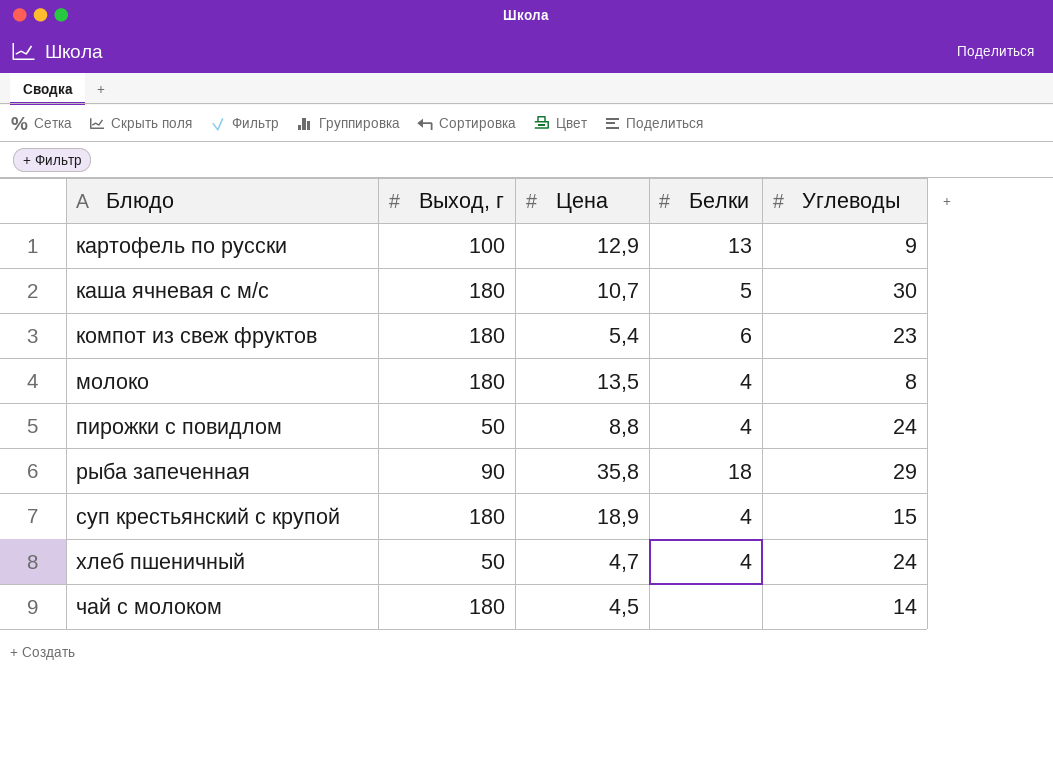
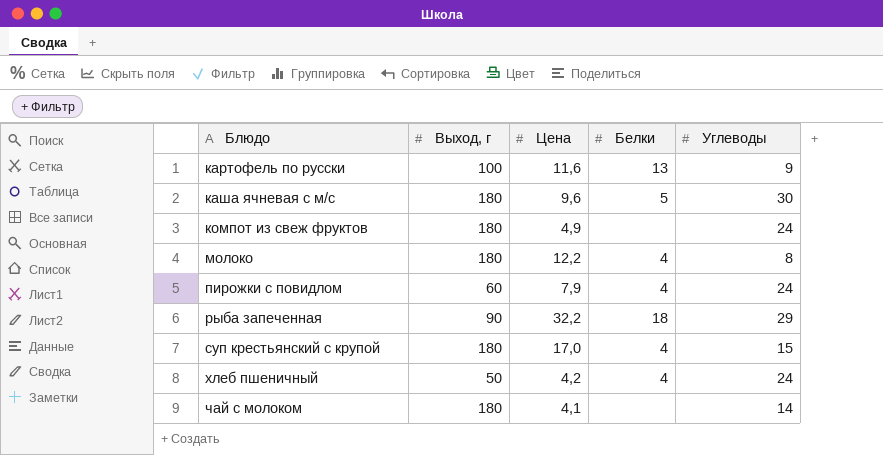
картофель по русски | Цена: 12,9 -> 11,6
каша ячневая с м/с | Цена: 10,7 -> 9,6
компот из свеж фруктов | Цена: 5,4 -> 4,9
компот из свеж фруктов | Белки: 6 -> none
компот из свеж фруктов | Углеводы: 23 -> 24
молоко | Цена: 13,5 -> 12,2
пирожки с повидлом | Выход, г: 50 -> 60
пирожки с повидлом | Цена: 8,8 -> 7,9
рыба запеченная | Цена: 35,8 -> 32,2
суп крестьянский с крупой | Цена: 18,9 -> 17,0
хлеб пшеничный | Цена: 4,7 -> 4,2
чай с молоком | Цена: 4,5 -> 4,1

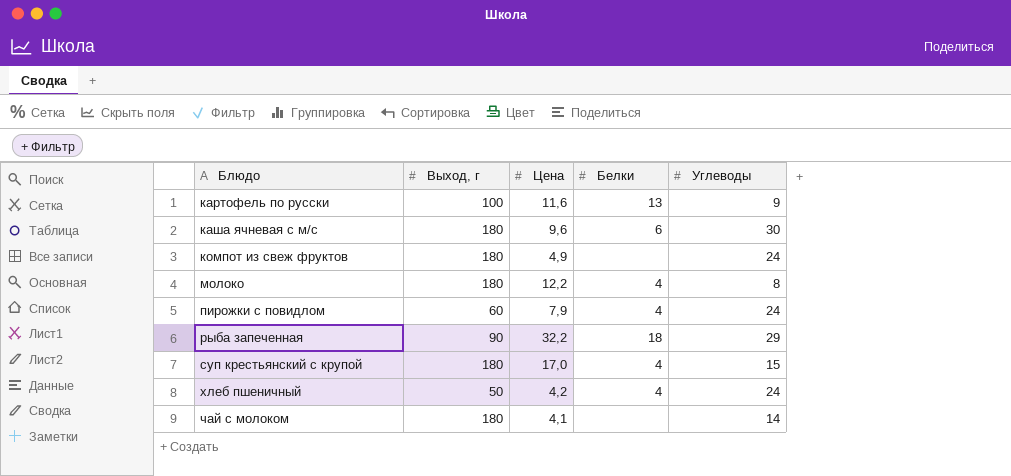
каша ячневая с м/с | Белки: 5 -> 6

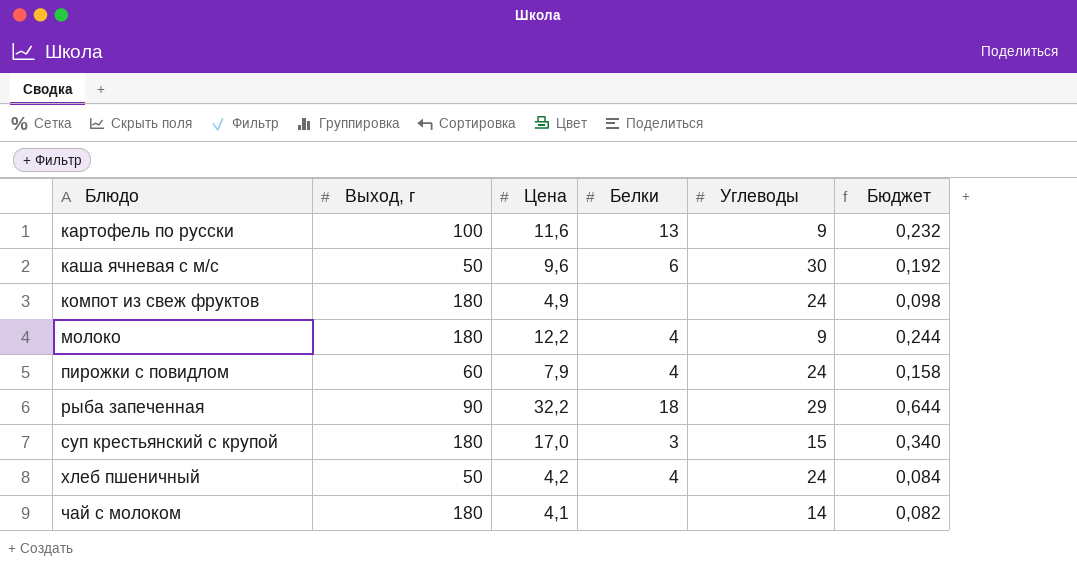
column Бюджет | formula: none -> [Цена] * 0,02
каша ячневая с м/с | Выход, г: 180 -> 50
молоко | Углеводы: 8 -> 9
суп крестьянский с крупой | Белки: 4 -> 3

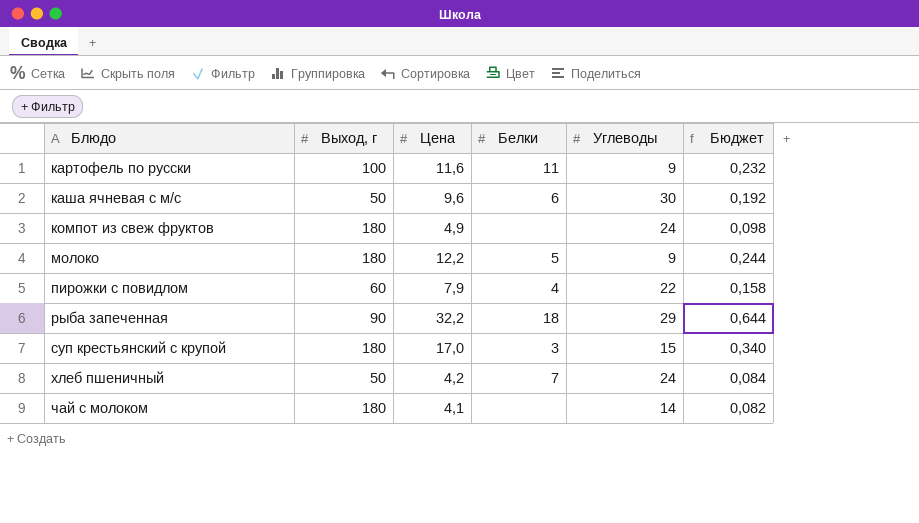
картофель по русски | Белки: 13 -> 11
молоко | Белки: 4 -> 5
пирожки с повидлом | Углеводы: 24 -> 22
хлеб пшеничный | Белки: 4 -> 7

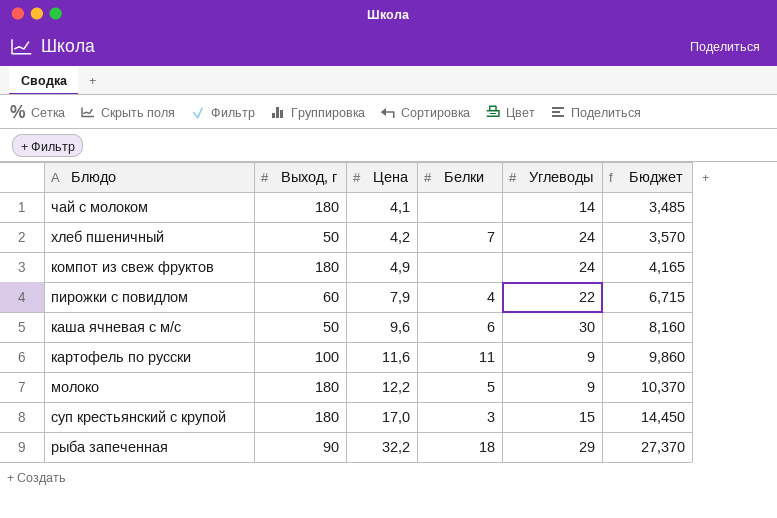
row order: Блюдо ascending -> Цена ascending
column Бюджет | formula: [Цена] * 0,02 -> [Цена] * 0,85

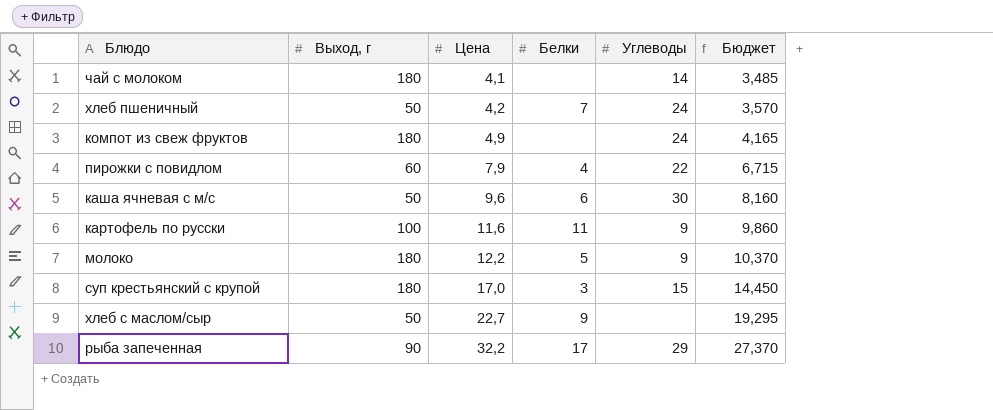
row хлеб с маслом/сыр: none -> 50 | 22,7 | 9 | none | 19,295
рыба запеченная | Белки: 18 -> 17

